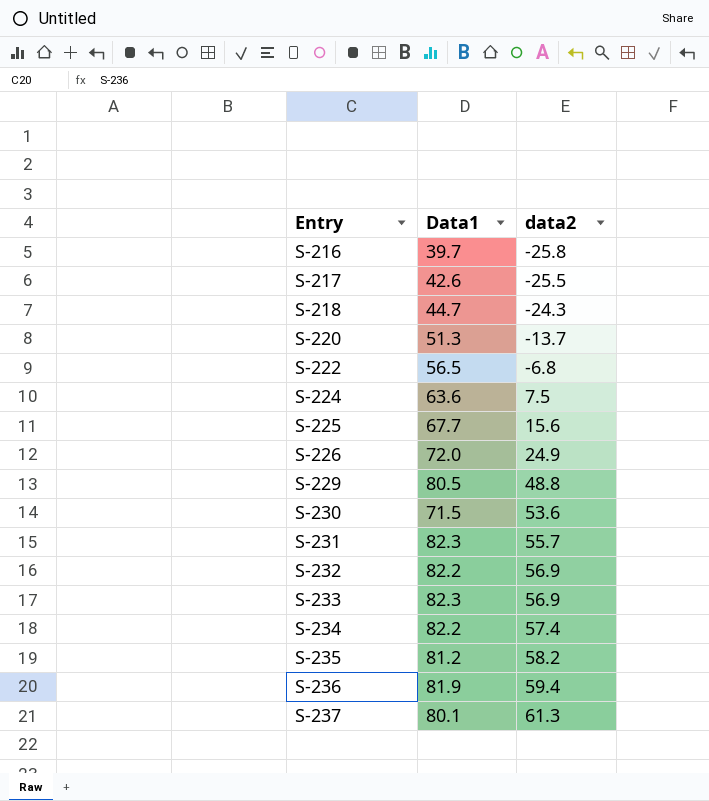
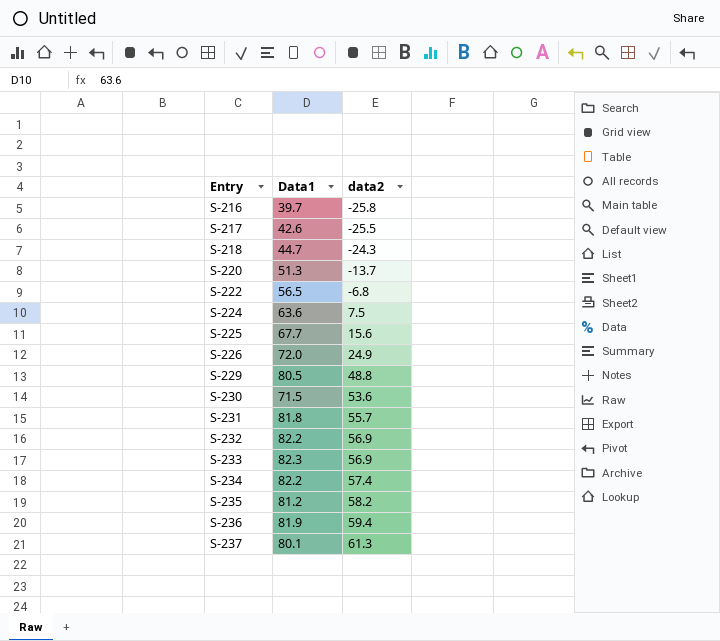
S-231 | Data1: 82.3 -> 81.8

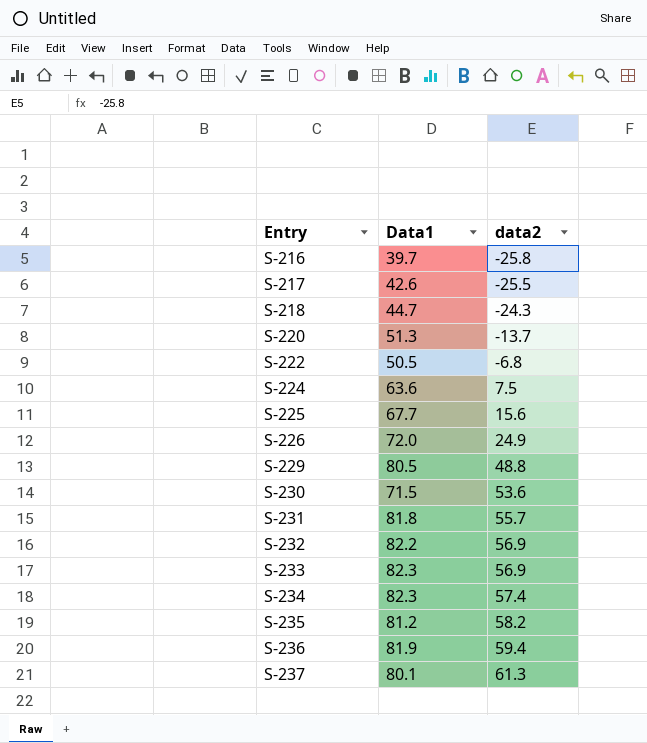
S-222 | Data1: 56.5 -> 50.5
S-234 | Data1: 82.2 -> 82.3

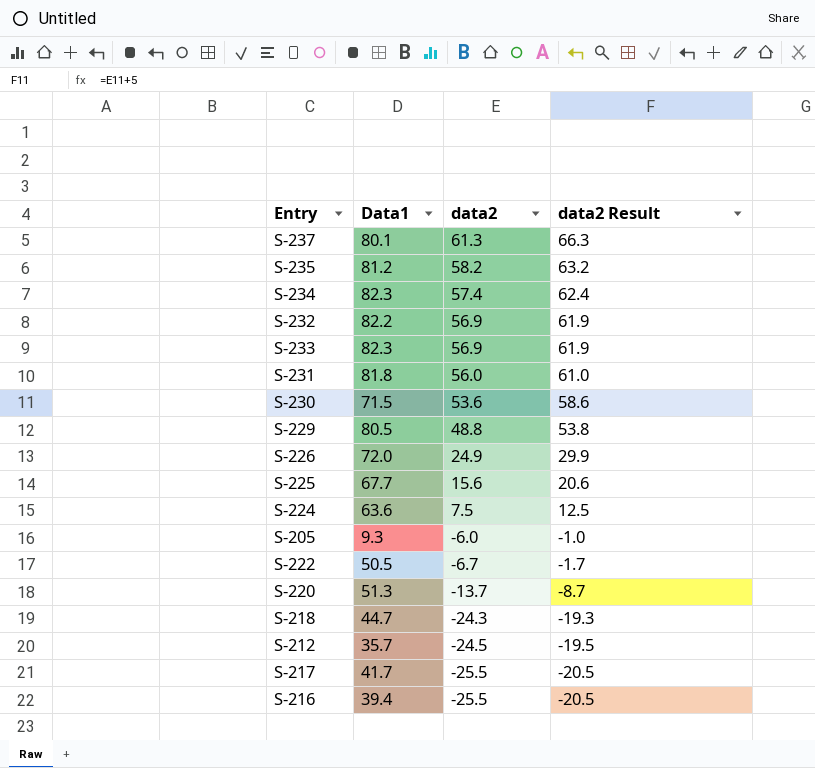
row order: Entry ascending -> data2 descending
column data2 Result | formula: none -> [data2] + 5
row S-236: 81.9 | 59.4 -> none
S-231 | data2: 55.7 -> 56.0
row S-205: none -> 9.3 | -6.0 | -1.0
S-222 | data2: -6.8 -> -6.7
row S-212: none -> 35.7 | -24.5 | -19.5
S-217 | Data1: 42.6 -> 41.7
S-216 | Data1: 39.7 -> 39.4
S-216 | data2: -25.8 -> -25.5

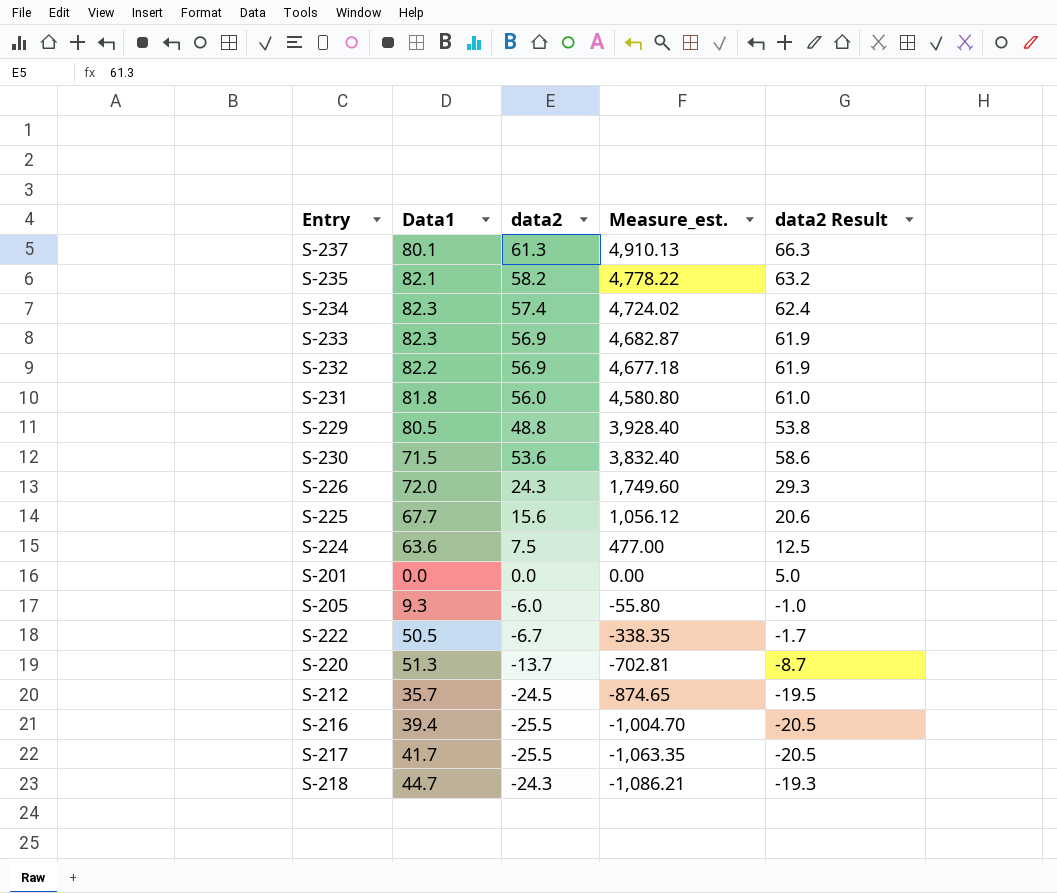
row order: data2 descending -> Measure_est. descending
column Measure_est. | formula: none -> [Data1] * [data2]
S-235 | Data1: 81.2 -> 82.1
S-226 | data2: 24.9 -> 24.3
S-226 | data2 Result: 29.9 -> 29.3
row S-201: none -> 0.0 | 0.0 | 0.00 | 5.0

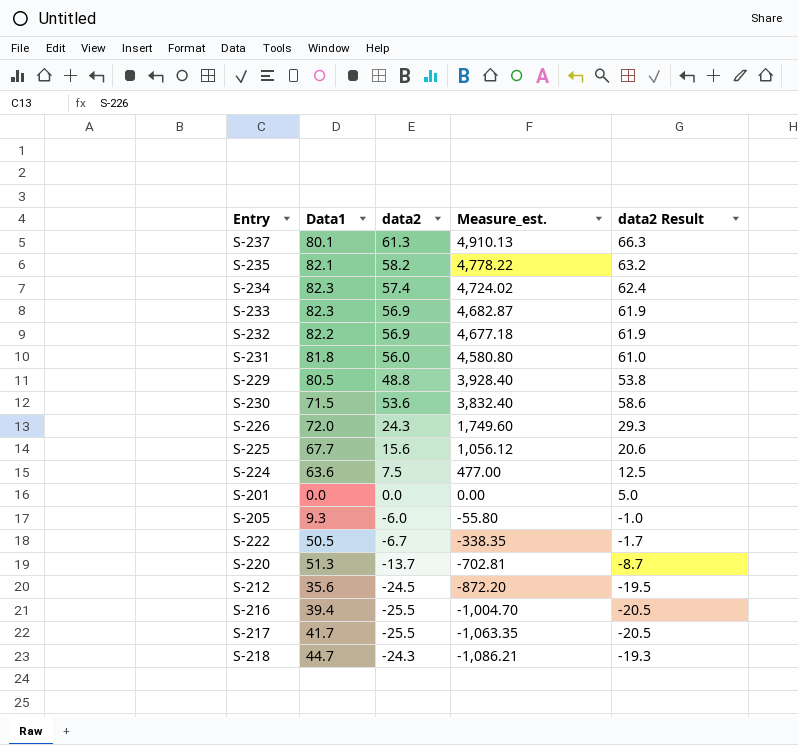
S-212 | Data1: 35.7 -> 35.6
S-212 | Measure_est.: -874.65 -> -872.20

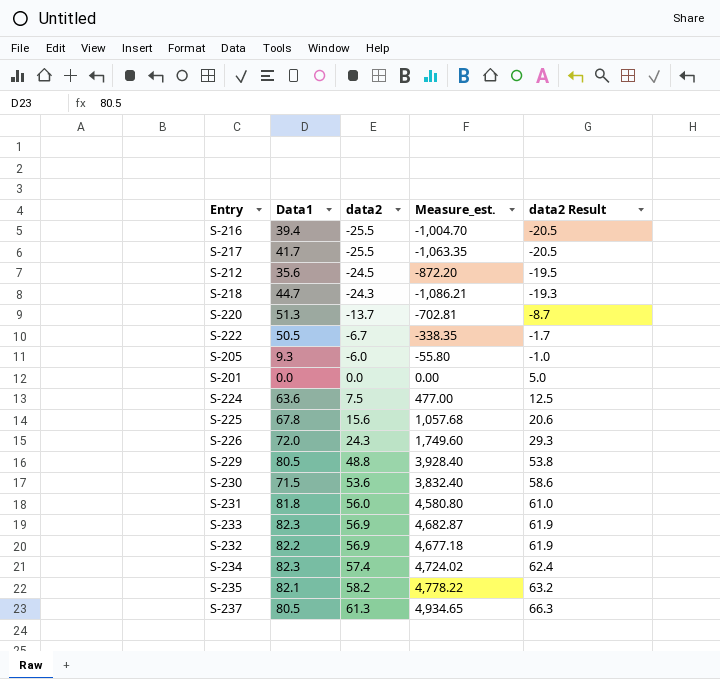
row order: Measure_est. descending -> data2 ascending
S-225 | Data1: 67.7 -> 67.8
S-225 | Measure_est.: 1,056.12 -> 1,057.68
S-237 | Data1: 80.1 -> 80.5
S-237 | Measure_est.: 4,910.13 -> 4,934.65

